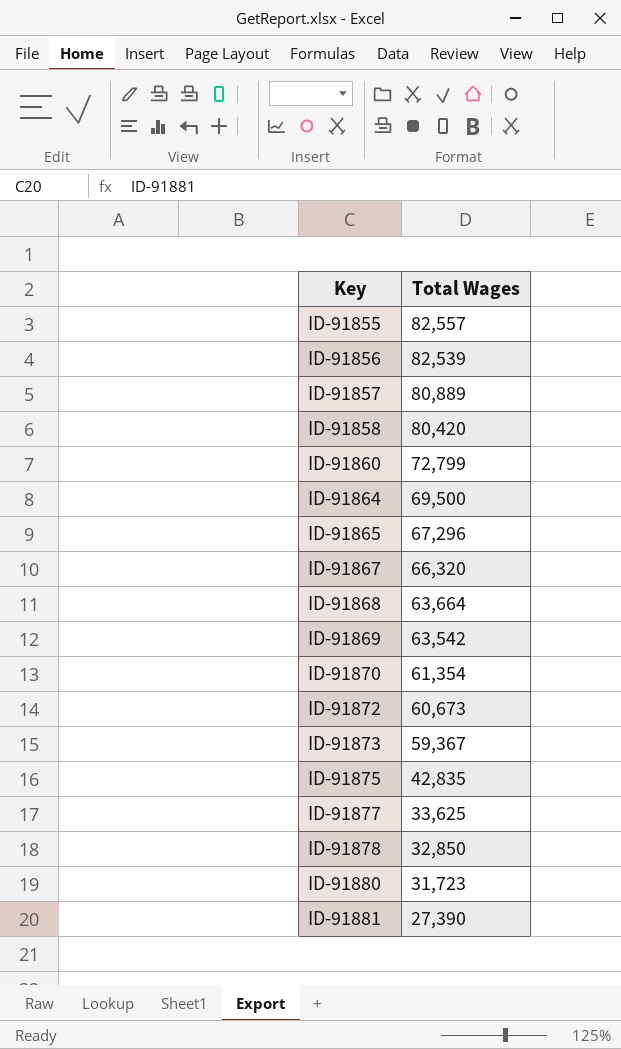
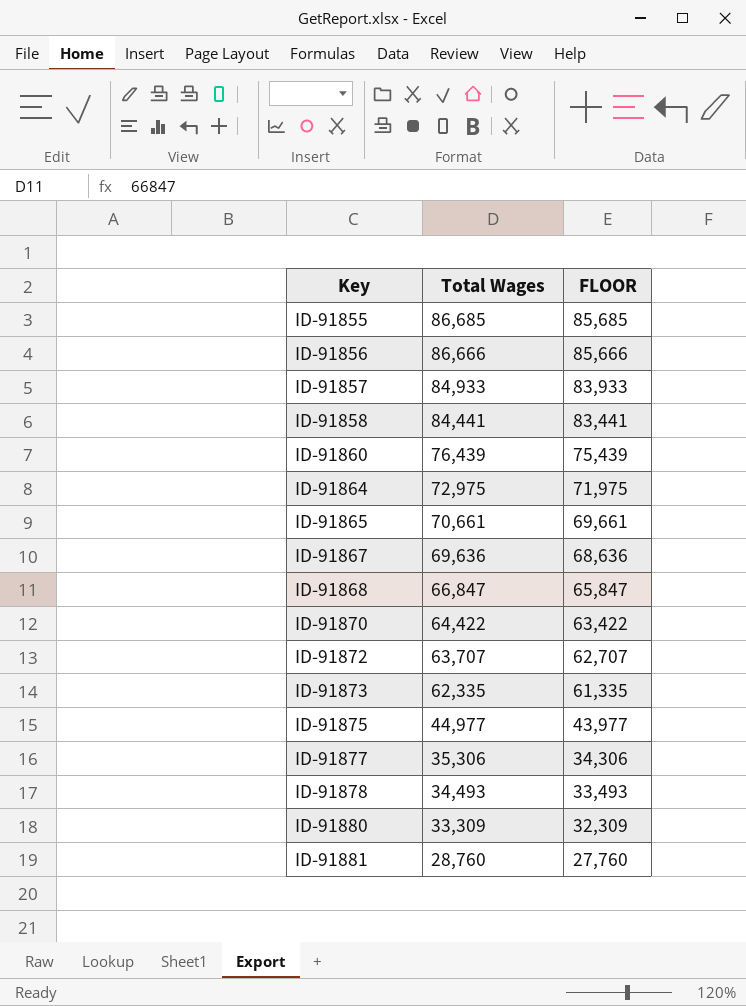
column FLOOR | formula: none -> [Total Wages] - 1000
row ID-91869: 63,542 -> none
ID-91855 | Total Wages: 82,557 -> 86,685
ID-91856 | Total Wages: 82,539 -> 86,666
ID-91857 | Total Wages: 80,889 -> 84,933
ID-91858 | Total Wages: 80,420 -> 84,441
ID-91860 | Total Wages: 72,799 -> 76,439
ID-91864 | Total Wages: 69,500 -> 72,975
ID-91865 | Total Wages: 67,296 -> 70,661
ID-91867 | Total Wages: 66,320 -> 69,636
ID-91868 | Total Wages: 63,664 -> 66,847
ID-91870 | Total Wages: 61,354 -> 64,422
ID-91872 | Total Wages: 60,673 -> 63,707
ID-91873 | Total Wages: 59,367 -> 62,335
ID-91875 | Total Wages: 42,835 -> 44,977
ID-91877 | Total Wages: 33,625 -> 35,306
ID-91878 | Total Wages: 32,850 -> 34,493
ID-91880 | Total Wages: 31,723 -> 33,309
ID-91881 | Total Wages: 27,390 -> 28,760

